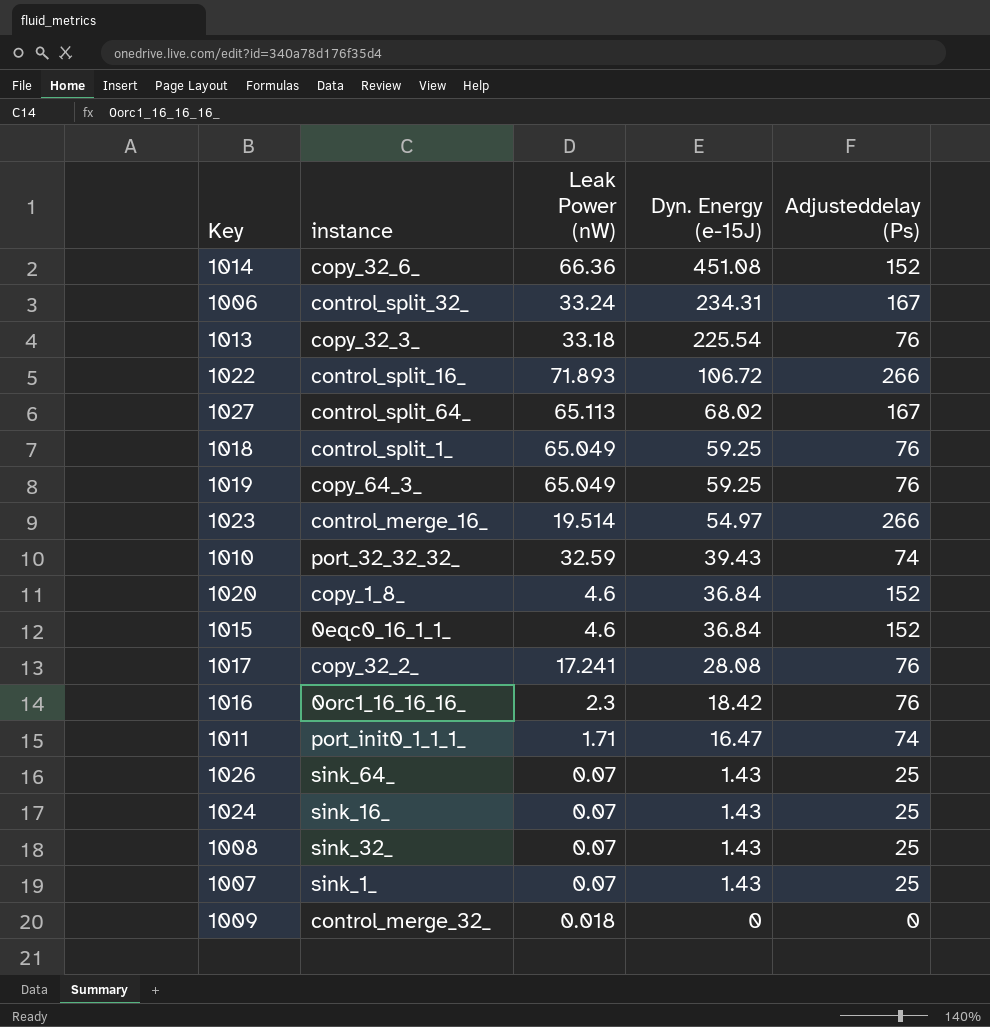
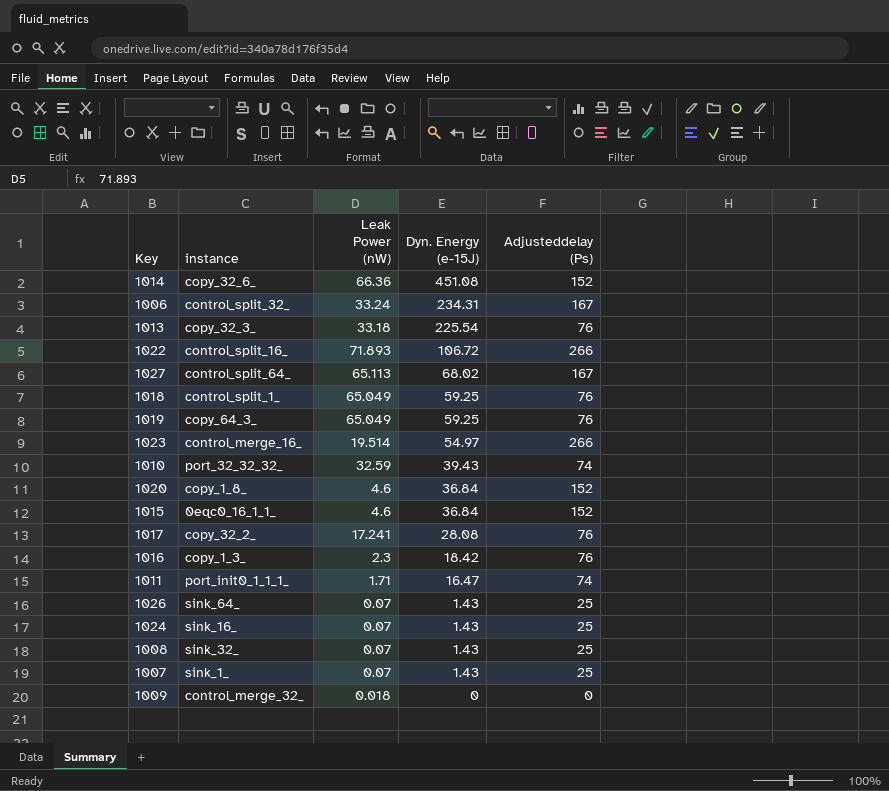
1016 | instance: 0orc1_16_16_16_ -> copy_1_3_

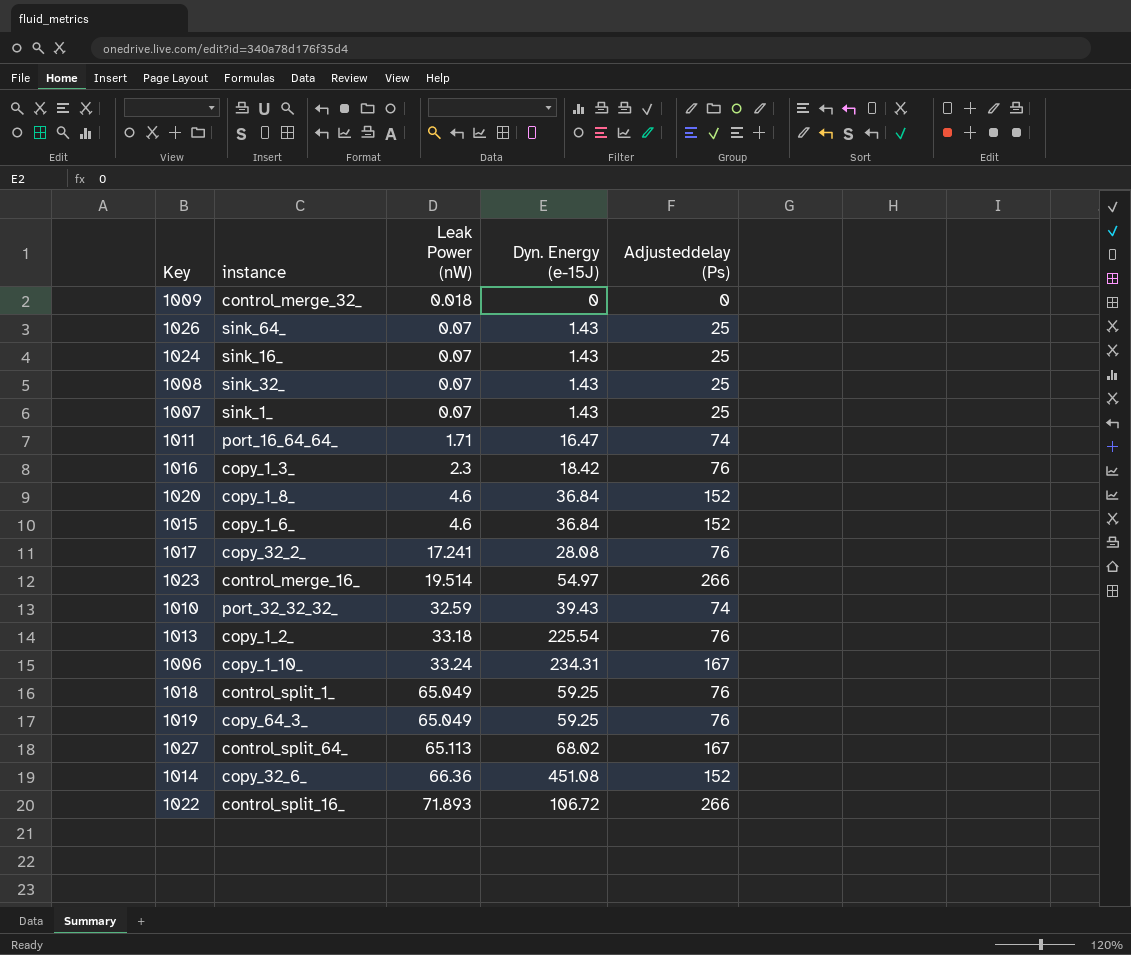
row order: Dyn. Energy (e-15J) descending -> Leak Power (nW) ascending
1011 | instance: port_init0_1_1_1_ -> port_16_64_64_
1015 | instance: 0eqc0_16_1_1_ -> copy_1_6_
1013 | instance: copy_32_3_ -> copy_1_2_
1006 | instance: control_split_32_ -> copy_1_10_

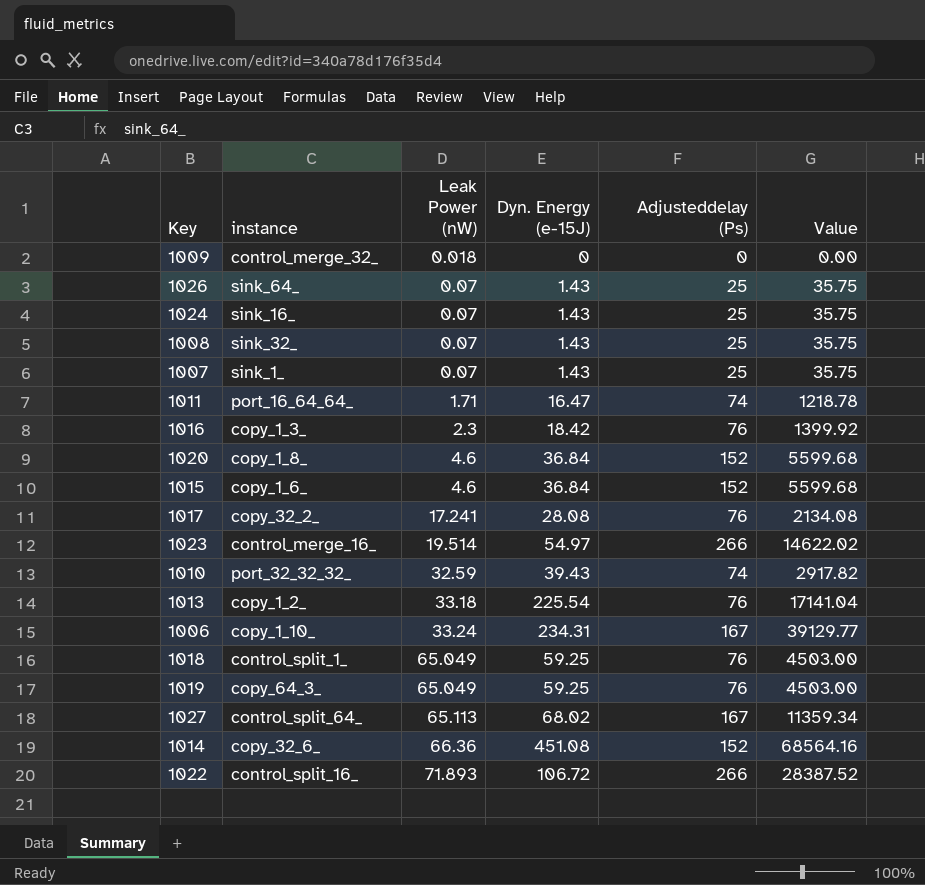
column Value | formula: none -> [Dyn. Energy (e-15J)] * [Adjusteddelay (Ps)]

